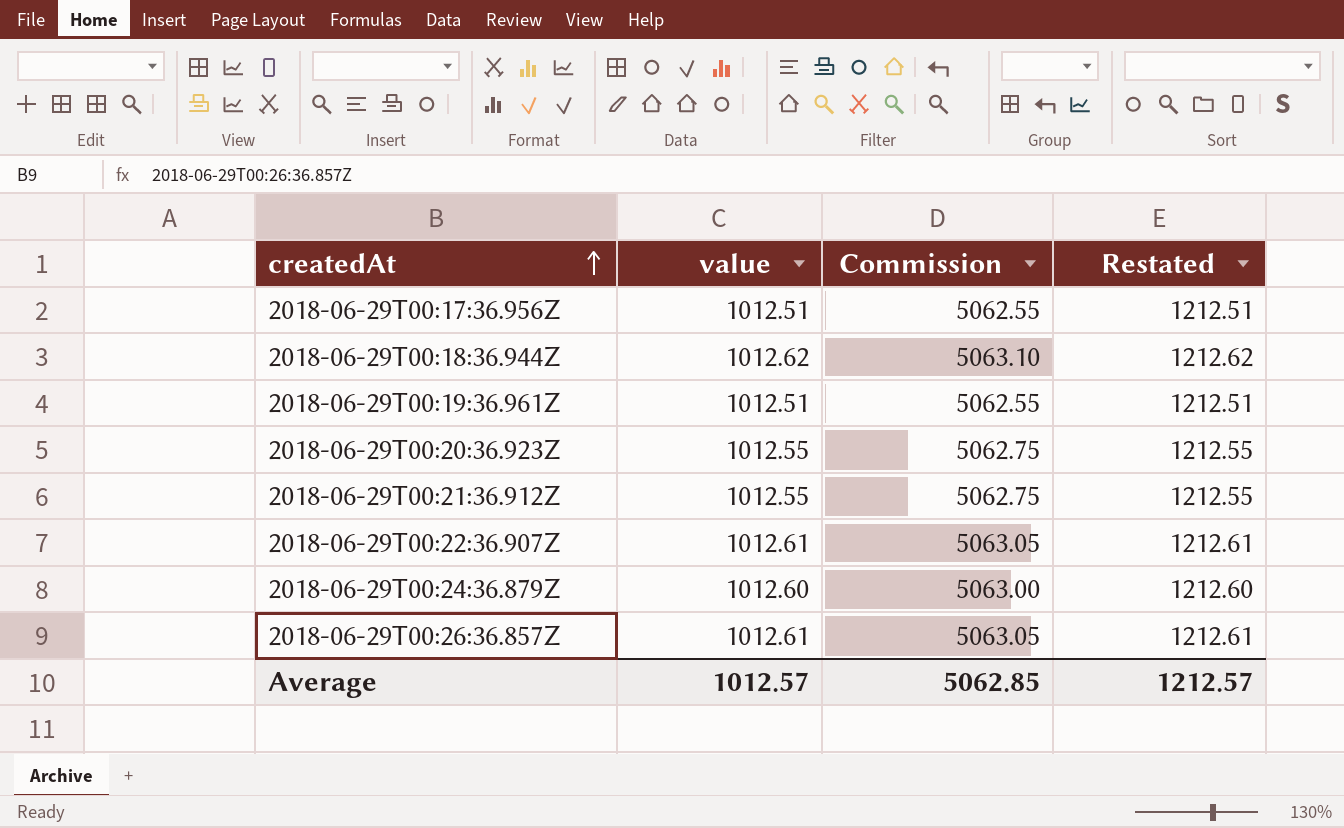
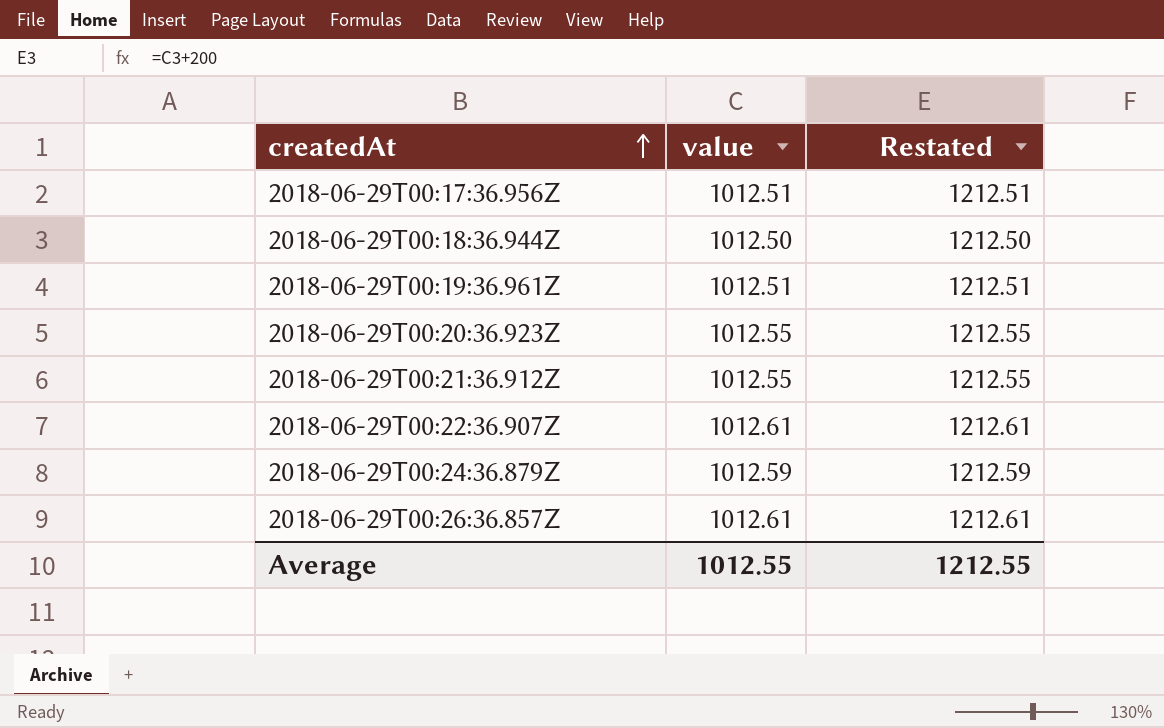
column Commission | formula: [value] * 5 -> none
2018-06-29T00:18:36.944Z | value: 1012.62 -> 1012.50
2018-06-29T00:18:36.944Z | Restated: 1212.62 -> 1212.50
2018-06-29T00:24:36.879Z | value: 1012.60 -> 1012.59
2018-06-29T00:24:36.879Z | Restated: 1212.60 -> 1212.59
Average | value: 1012.57 -> 1012.55
Average | Restated: 1212.57 -> 1212.55

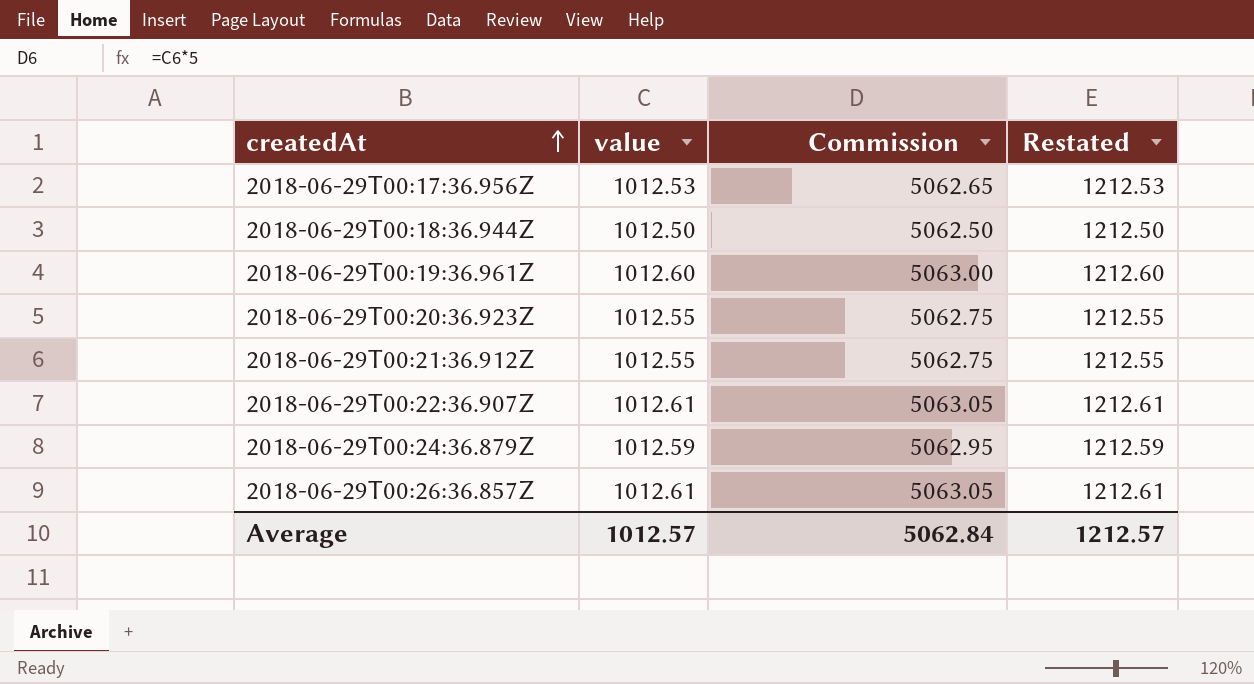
column Commission | formula: none -> [value] * 5
2018-06-29T00:17:36.956Z | value: 1012.51 -> 1012.53
2018-06-29T00:17:36.956Z | Restated: 1212.51 -> 1212.53
2018-06-29T00:19:36.961Z | value: 1012.51 -> 1012.60
2018-06-29T00:19:36.961Z | Restated: 1212.51 -> 1212.60
Average | value: 1012.55 -> 1012.57
Average | Restated: 1212.55 -> 1212.57

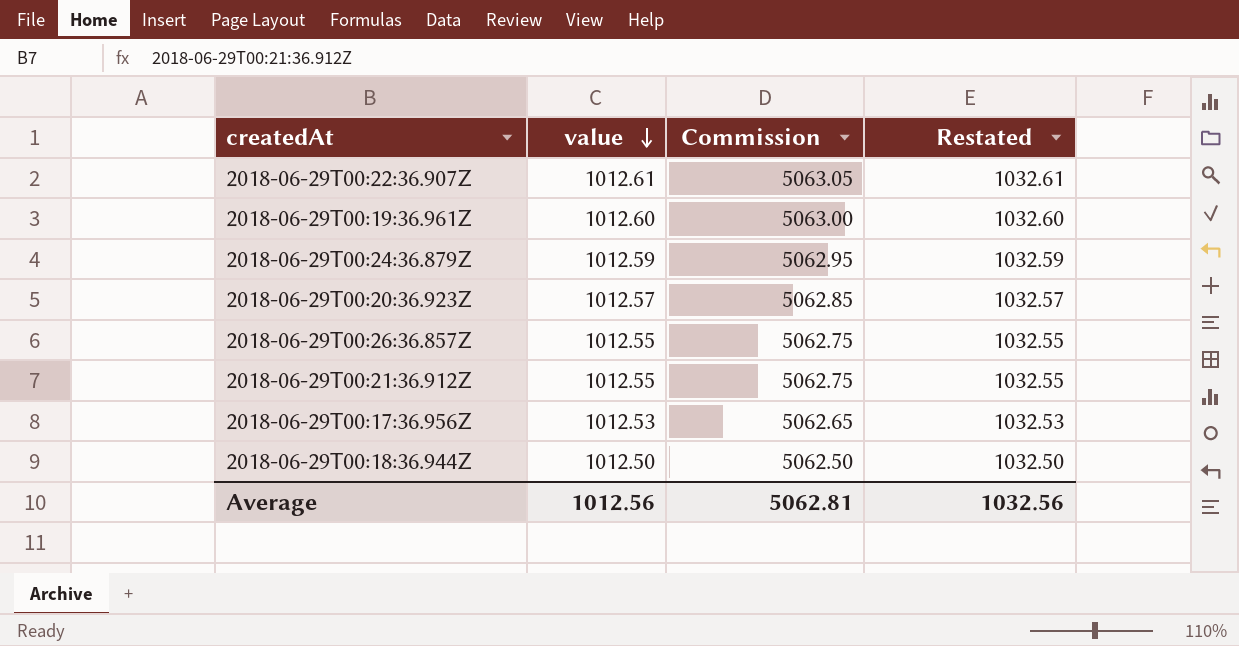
row order: createdAt ascending -> value descending
column Restated | formula: [value] + 200 -> [value] + 20
2018-06-29T00:20:36.923Z | value: 1012.55 -> 1012.57
2018-06-29T00:20:36.923Z | Commission: 5062.75 -> 5062.85
2018-06-29T00:26:36.857Z | value: 1012.61 -> 1012.55
2018-06-29T00:26:36.857Z | Commission: 5063.05 -> 5062.75
Average | value: 1012.57 -> 1012.56
Average | Commission: 5062.84 -> 5062.81
Average | Restated: 1212.57 -> 1032.56

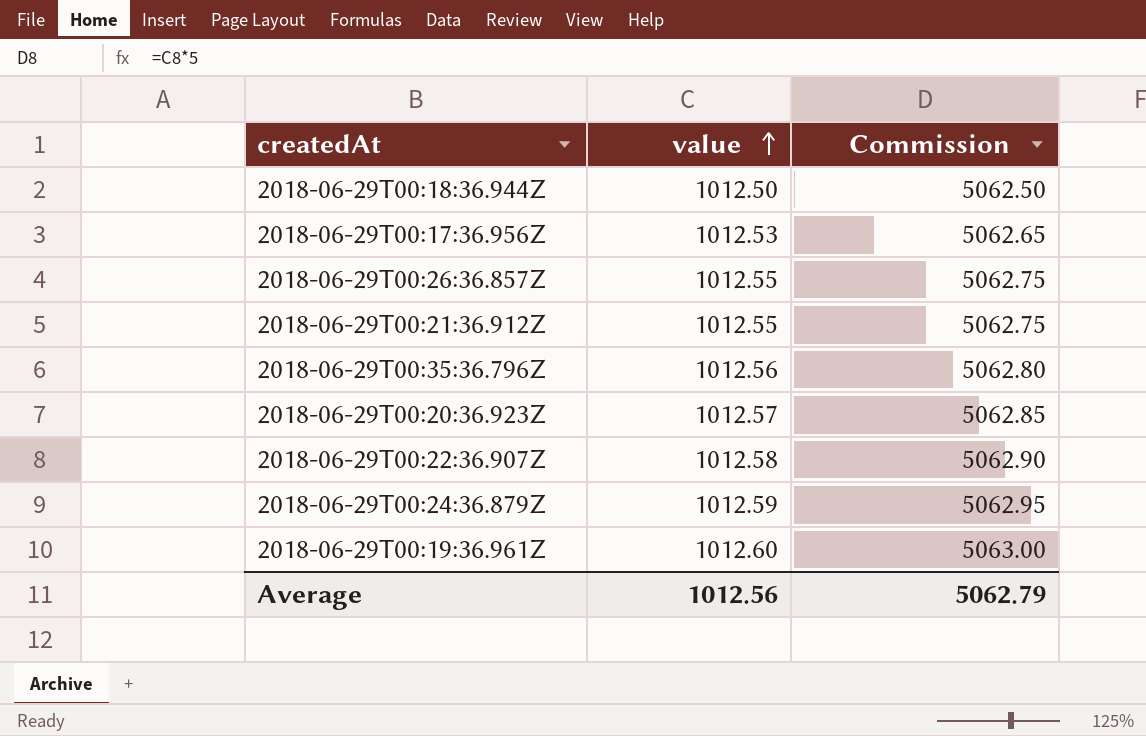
row order: value descending -> value ascending
column Restated | formula: [value] + 20 -> none
row 2018-06-29T00:35:36.796Z: none -> 1012.56 | 5062.80
2018-06-29T00:22:36.907Z | value: 1012.61 -> 1012.58
2018-06-29T00:22:36.907Z | Commission: 5063.05 -> 5062.90
Average | Commission: 5062.81 -> 5062.79

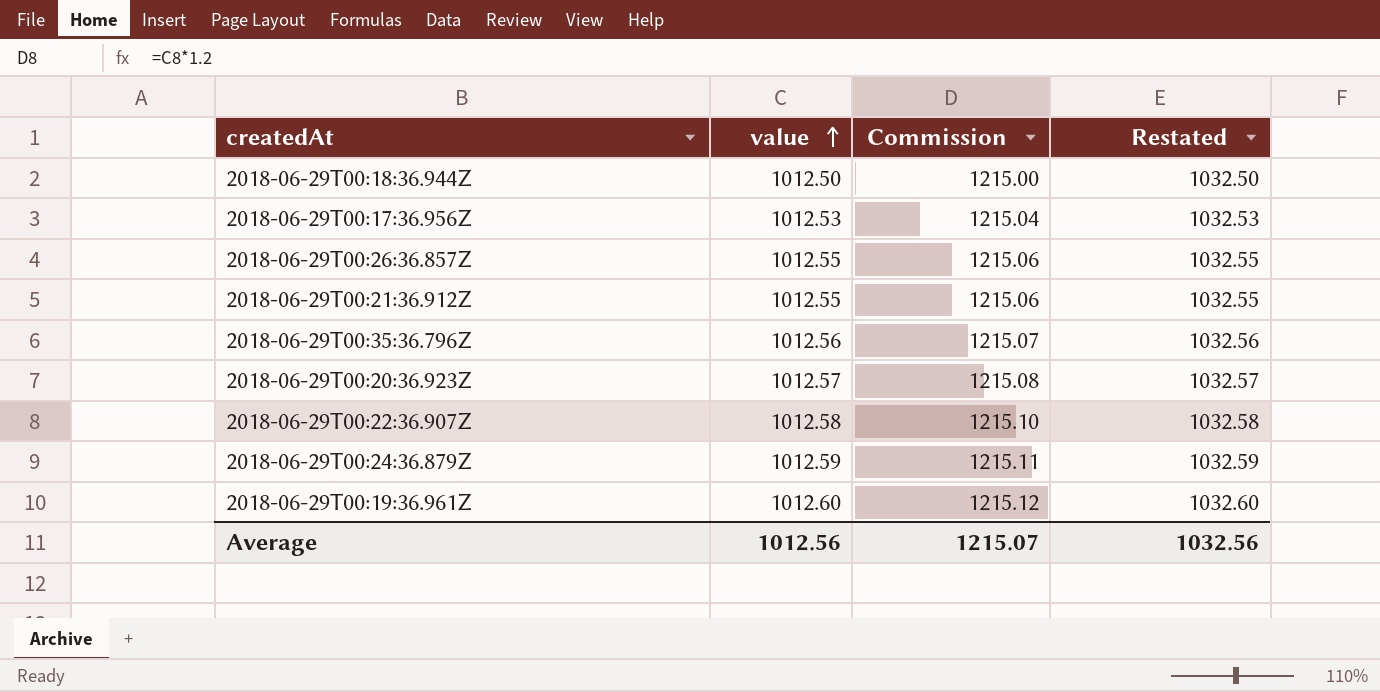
column Commission | formula: [value] * 5 -> [value] * 1.2
column Restated | formula: none -> [value] + 20
Average | Commission: 5062.79 -> 1215.07

